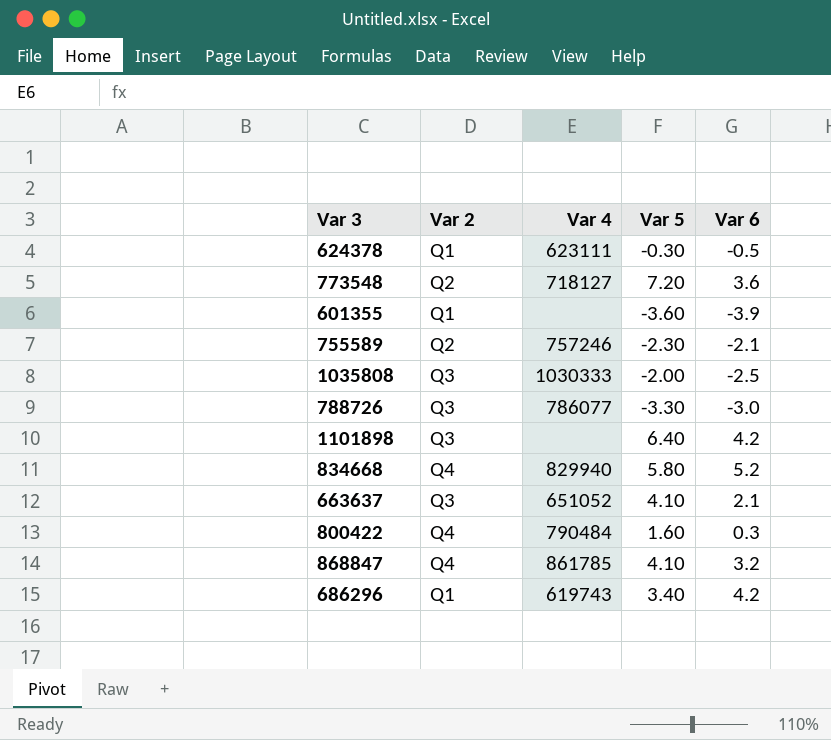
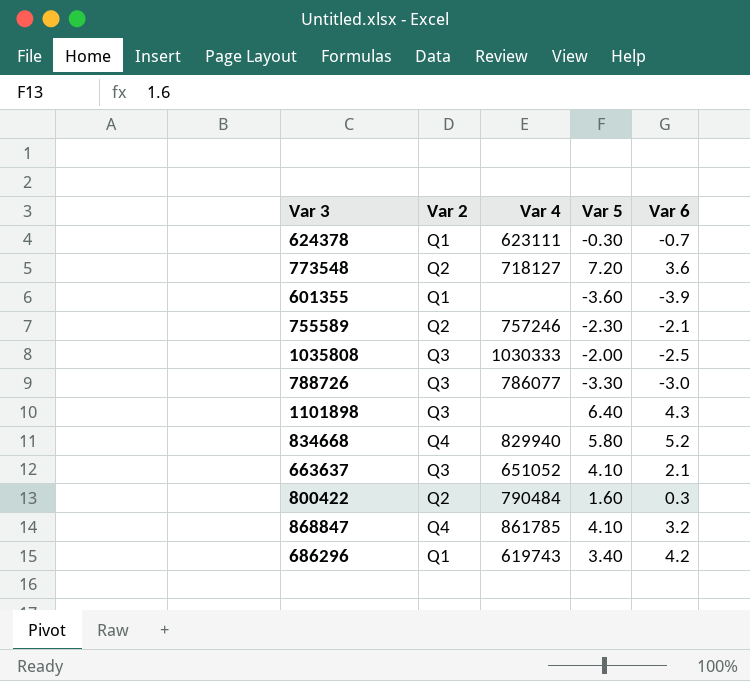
624378 | Var 6: -0.5 -> -0.7
1101898 | Var 6: 4.2 -> 4.3
800422 | Var 2: Q4 -> Q2

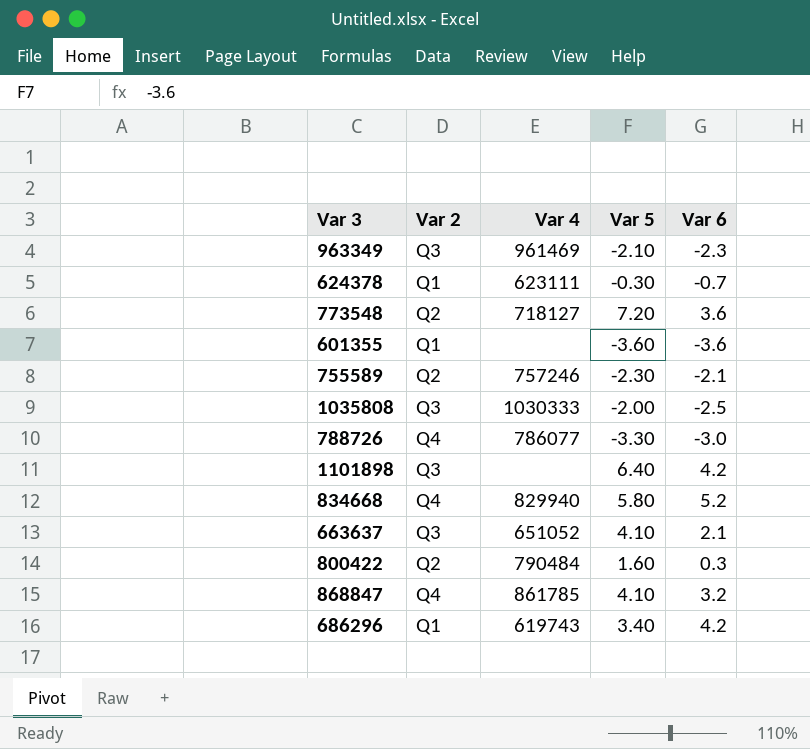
row 963349: none -> Q3 | 961469 | -2.10 | -2.3
601355 | Var 6: -3.9 -> -3.6
788726 | Var 2: Q3 -> Q4
1101898 | Var 6: 4.3 -> 4.2

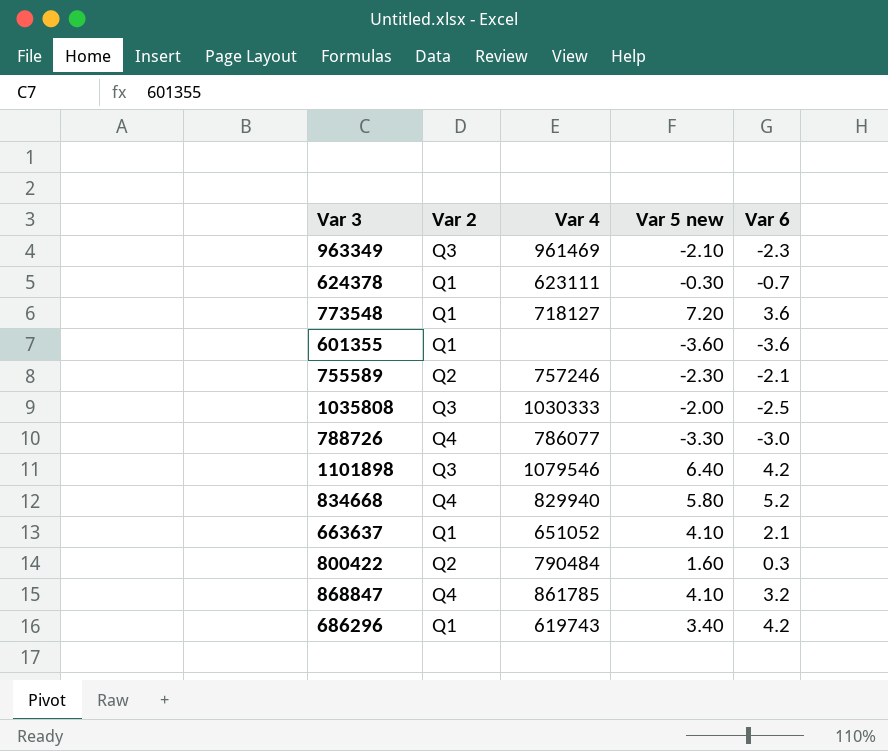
column name: Var 5 -> Var 5 new
773548 | Var 2: Q2 -> Q1
1101898 | Var 4: none -> 1079546
663637 | Var 2: Q3 -> Q1

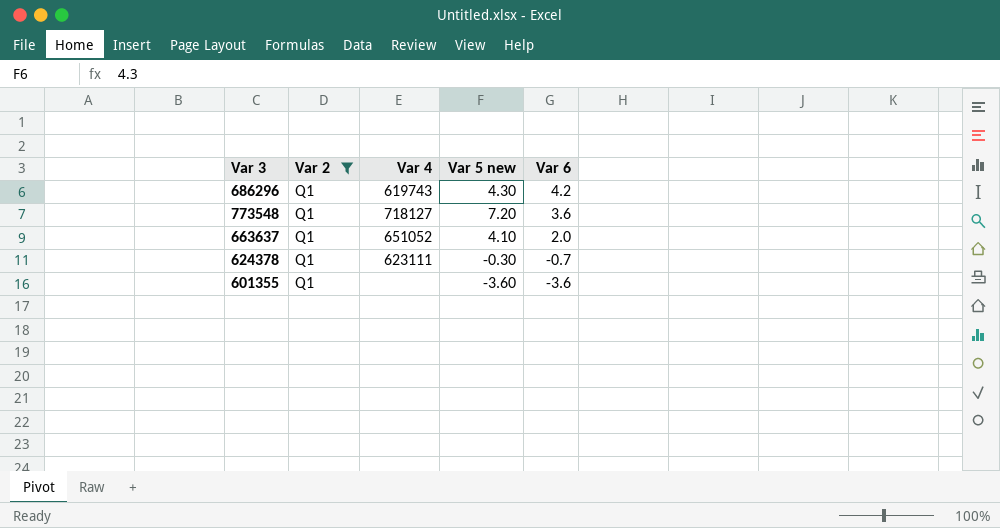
filter: none -> Var 2 = Q1
row order: none -> Var 6 descending
686296 | Var 5 new: 3.40 -> 4.30
663637 | Var 6: 2.1 -> 2.0

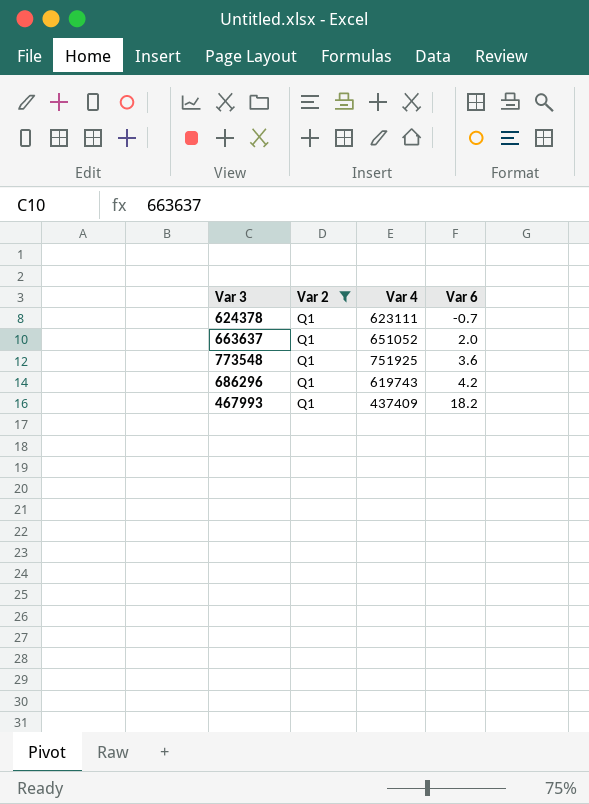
row order: Var 6 descending -> Var 6 ascending
column Var 5 new | position: 4 -> none
row 601355: Q1 | none | -3.60 | -3.6 -> none
773548 | Var 4: 718127 -> 751925
row 467993: none -> Q1 | 437409 | 18.2

